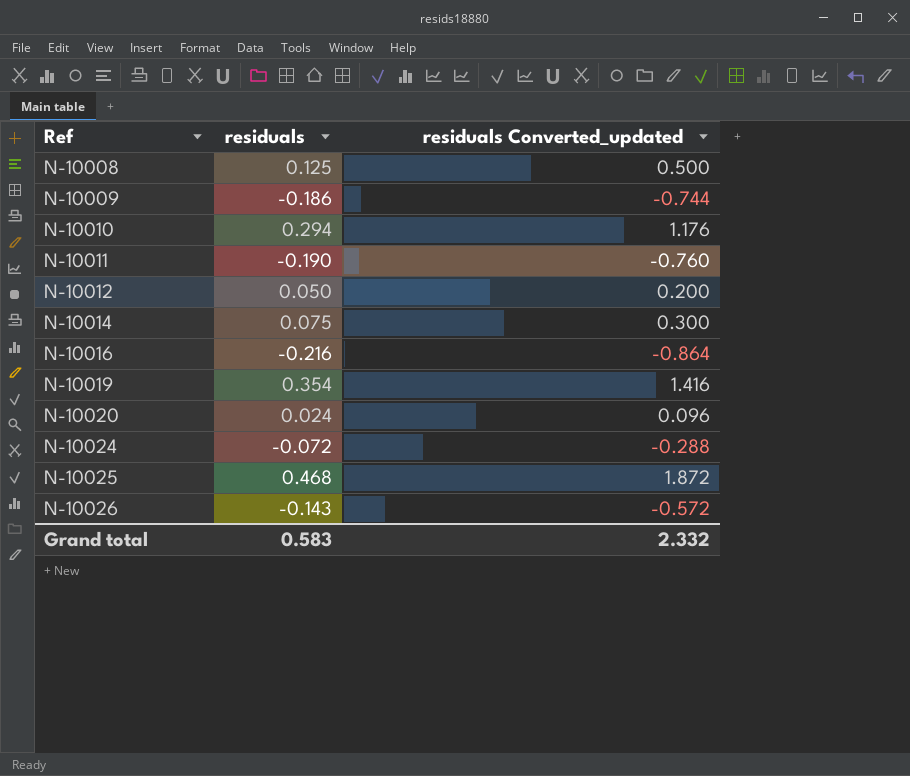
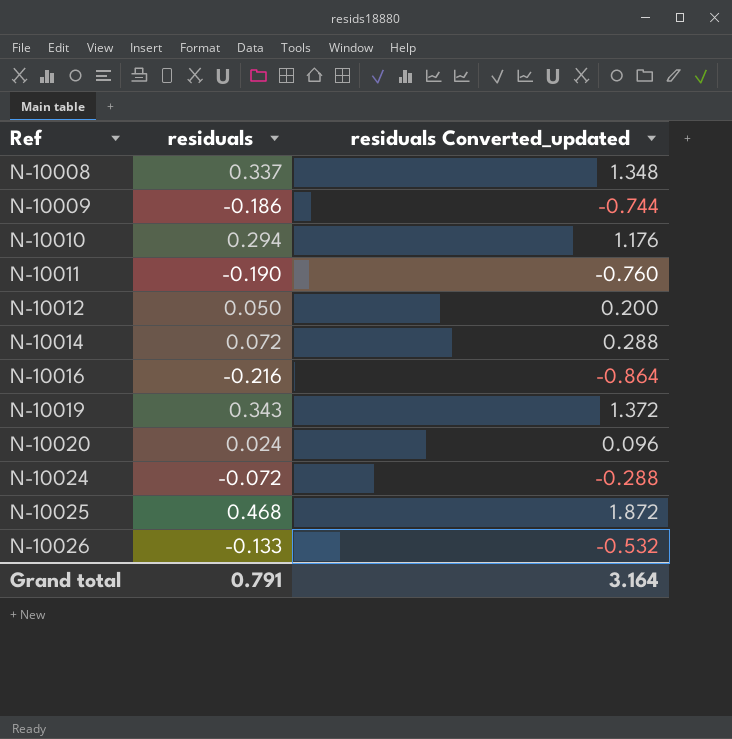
N-10008 | residuals: 0.125 -> 0.337
N-10008 | residuals Converted_updated: 0.500 -> 1.348
N-10014 | residuals: 0.075 -> 0.072
N-10014 | residuals Converted_updated: 0.300 -> 0.288
N-10019 | residuals: 0.354 -> 0.343
N-10019 | residuals Converted_updated: 1.416 -> 1.372
N-10026 | residuals: -0.143 -> -0.133
N-10026 | residuals Converted_updated: -0.572 -> -0.532
Grand total | residuals: 0.583 -> 0.791
Grand total | residuals Converted_updated: 2.332 -> 3.164

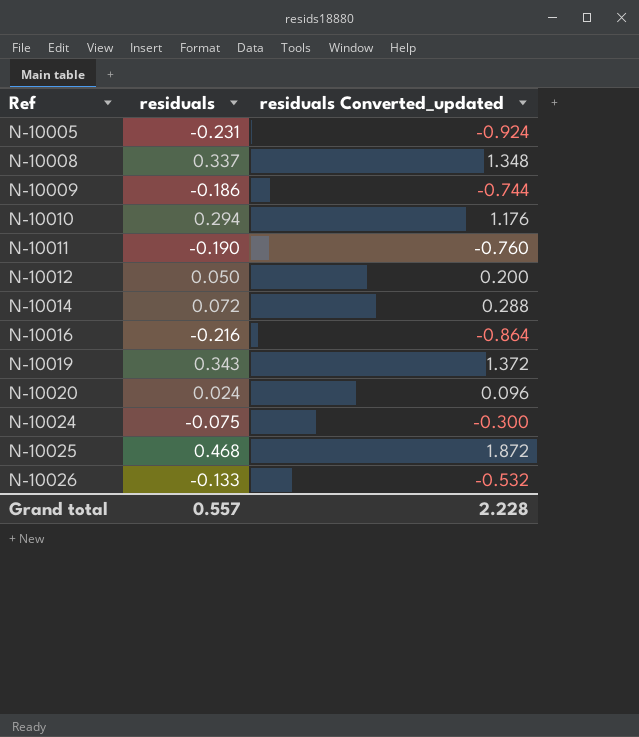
row N-10005: none -> -0.231 | -0.924
N-10024 | residuals: -0.072 -> -0.075
N-10024 | residuals Converted_updated: -0.288 -> -0.300
Grand total | residuals: 0.791 -> 0.557
Grand total | residuals Converted_updated: 3.164 -> 2.228

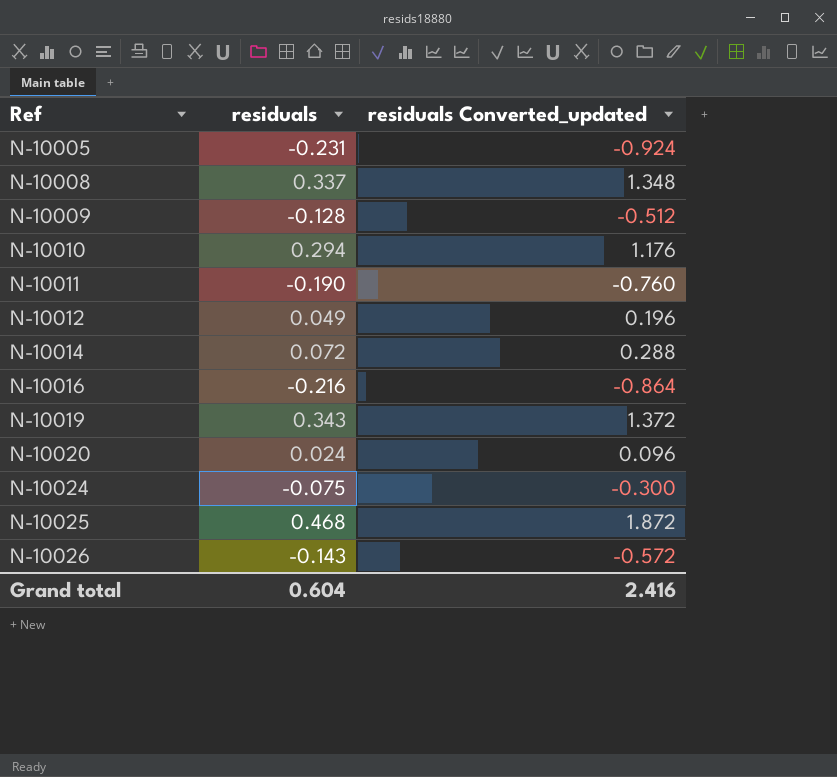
N-10009 | residuals: -0.186 -> -0.128
N-10009 | residuals Converted_updated: -0.744 -> -0.512
N-10012 | residuals: 0.050 -> 0.049
N-10012 | residuals Converted_updated: 0.200 -> 0.196
N-10026 | residuals: -0.133 -> -0.143
N-10026 | residuals Converted_updated: -0.532 -> -0.572
Grand total | residuals: 0.557 -> 0.604
Grand total | residuals Converted_updated: 2.228 -> 2.416

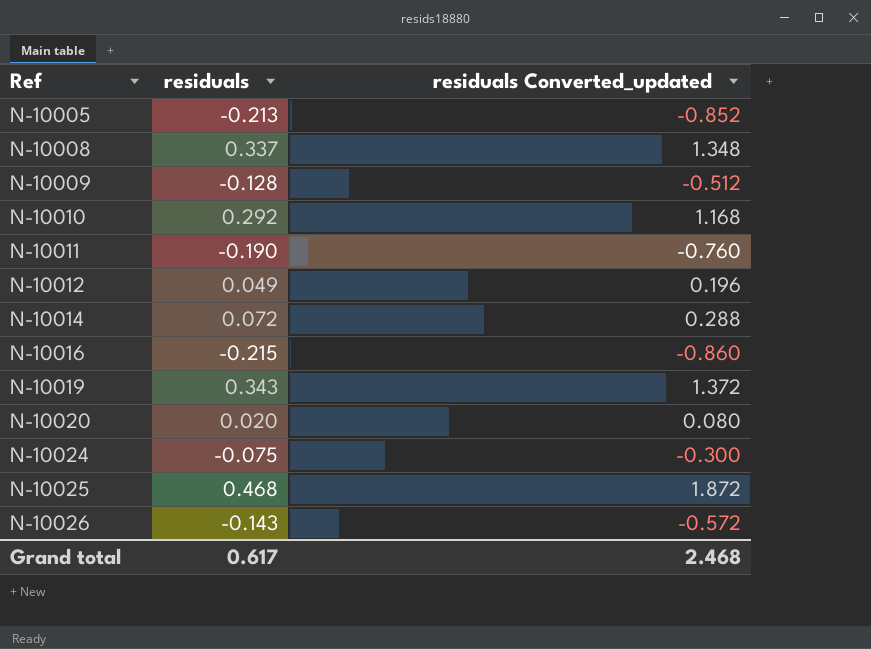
N-10005 | residuals: -0.231 -> -0.213
N-10005 | residuals Converted_updated: -0.924 -> -0.852
N-10010 | residuals: 0.294 -> 0.292
N-10010 | residuals Converted_updated: 1.176 -> 1.168
N-10016 | residuals: -0.216 -> -0.215
N-10016 | residuals Converted_updated: -0.864 -> -0.860
N-10020 | residuals: 0.024 -> 0.020
N-10020 | residuals Converted_updated: 0.096 -> 0.080
Grand total | residuals: 0.604 -> 0.617
Grand total | residuals Converted_updated: 2.416 -> 2.468

